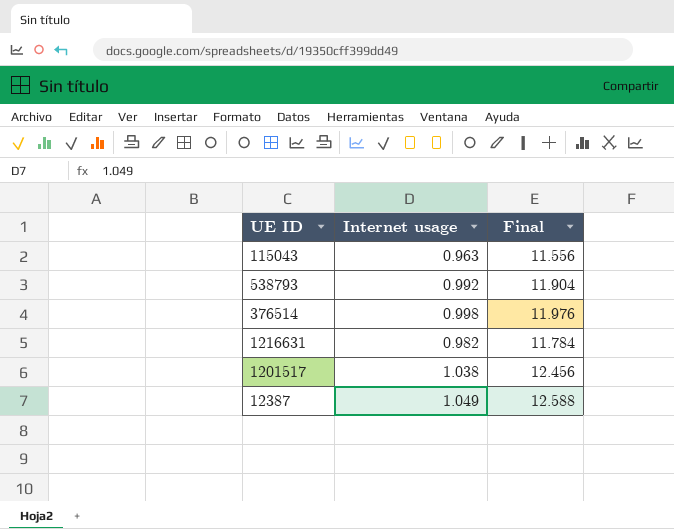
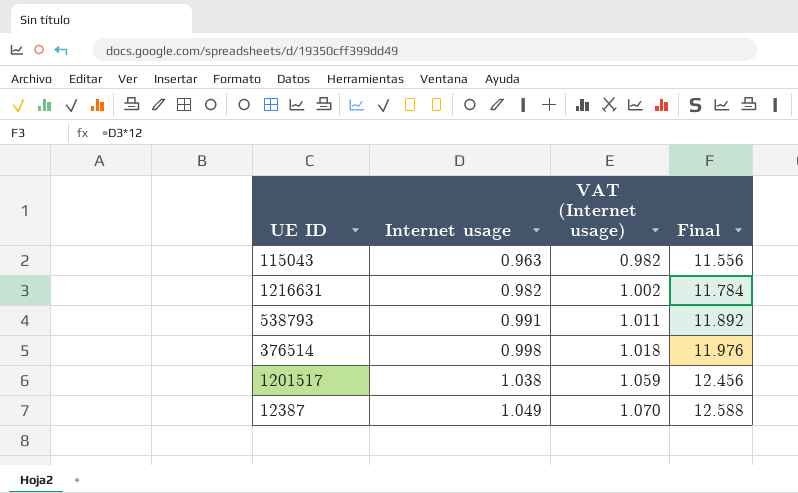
row order: none -> Internet usage ascending
column VAT (Internet usage) | formula: none -> [Internet usage] * 1.02
538793 | Internet usage: 0.992 -> 0.991
538793 | Final: 11.904 -> 11.892

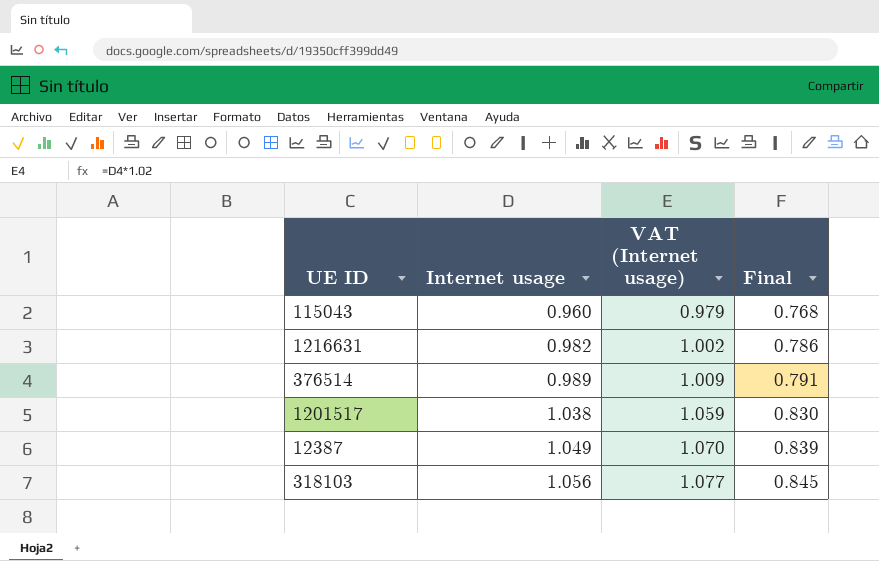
column Final | formula: [Internet usage] * 12 -> [Internet usage] * 0.8
row 538793: 0.991 | 1.011 | 11.892 -> none
115043 | Internet usage: 0.963 -> 0.960
115043 | VAT (Internet usage): 0.982 -> 0.979
376514 | Internet usage: 0.998 -> 0.989
376514 | VAT (Internet usage): 1.018 -> 1.009
row 318103: none -> 1.056 | 1.077 | 0.845

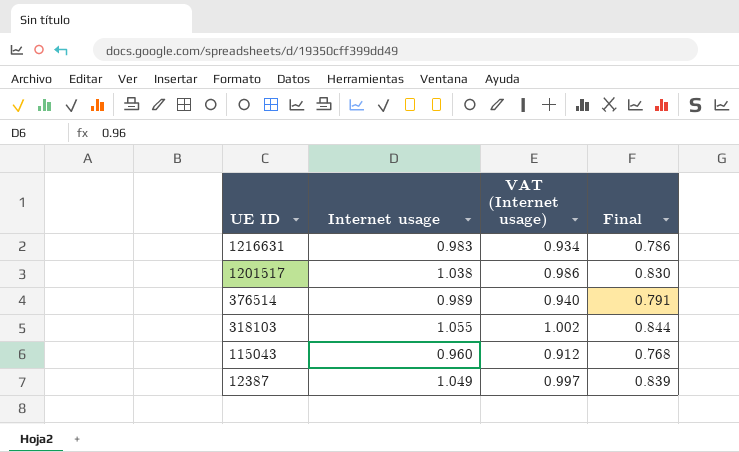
row order: Internet usage ascending -> UE ID descending
column VAT (Internet usage) | formula: [Internet usage] * 1.02 -> [Internet usage] * 0.95
1216631 | Internet usage: 0.982 -> 0.983
318103 | Internet usage: 1.056 -> 1.055
318103 | Final: 0.845 -> 0.844

